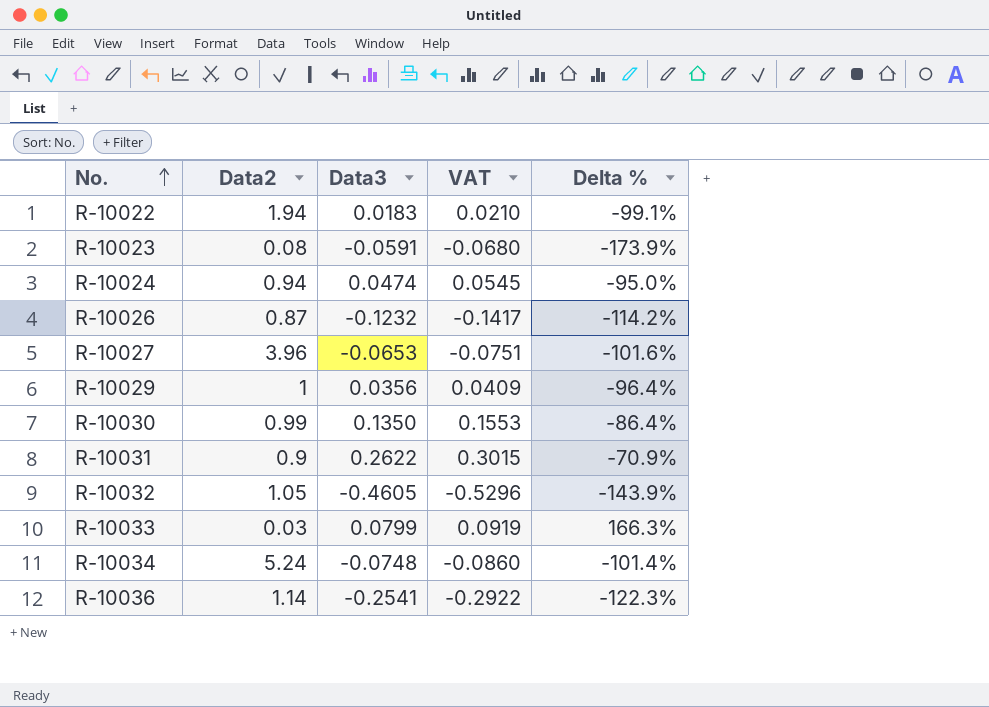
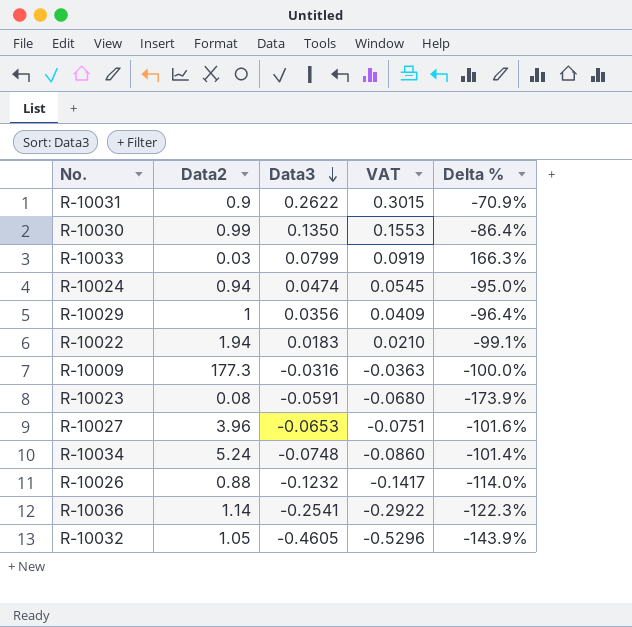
row order: No. ascending -> Data3 descending
row R-10009: none -> 177.3 | -0.0316 | -0.0363 | -100.0%
R-10026 | Data2: 0.87 -> 0.88
R-10026 | Delta %: -114.2% -> -114.0%

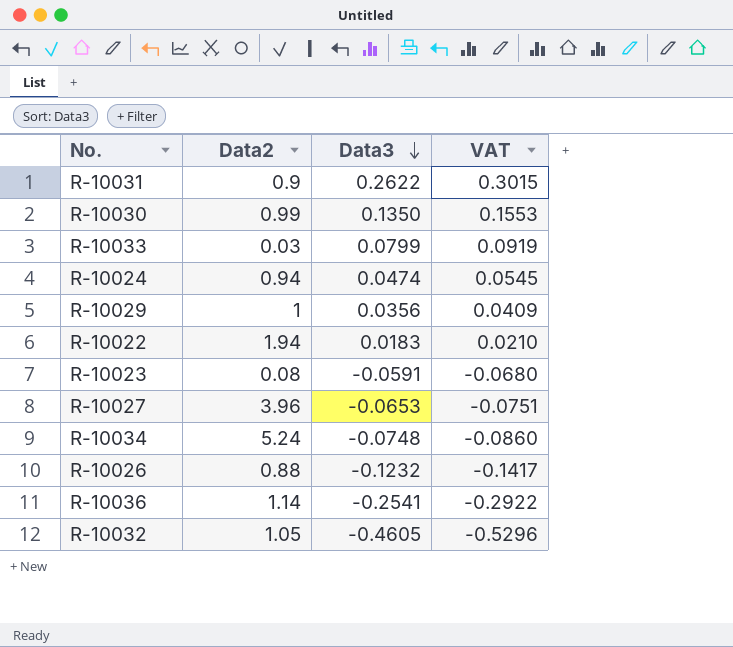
column Delta % | formula: ([Data3] - [Data2]) / [Data2] -> none
row R-10009: 177.3 | -0.0316 | -0.0363 | -100.0% -> none

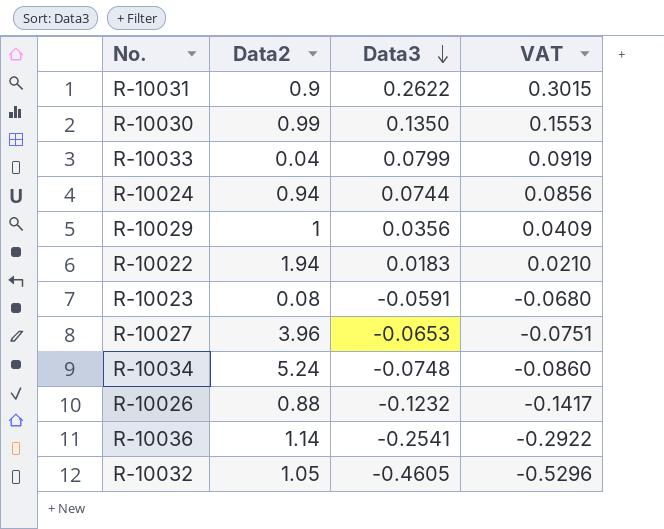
R-10033 | Data2: 0.03 -> 0.04
R-10024 | Data3: 0.0474 -> 0.0744
R-10024 | VAT: 0.0545 -> 0.0856

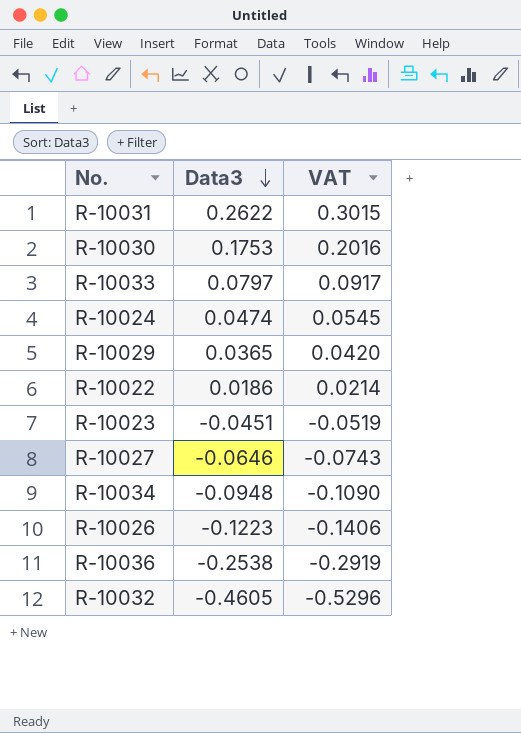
column Data2 | position: 2 -> none
R-10030 | Data3: 0.1350 -> 0.1753
R-10030 | VAT: 0.1553 -> 0.2016
R-10033 | Data3: 0.0799 -> 0.0797
R-10033 | VAT: 0.0919 -> 0.0917
R-10024 | Data3: 0.0744 -> 0.0474
R-10024 | VAT: 0.0856 -> 0.0545
R-10029 | Data3: 0.0356 -> 0.0365
R-10029 | VAT: 0.0409 -> 0.0420
R-10022 | Data3: 0.0183 -> 0.0186
R-10022 | VAT: 0.0210 -> 0.0214
R-10023 | Data3: -0.0591 -> -0.0451
R-10023 | VAT: -0.0680 -> -0.0519
R-10027 | Data3: -0.0653 -> -0.0646
R-10027 | VAT: -0.0751 -> -0.0743
R-10034 | Data3: -0.0748 -> -0.0948
R-10034 | VAT: -0.0860 -> -0.1090
R-10026 | Data3: -0.1232 -> -0.1223
R-10026 | VAT: -0.1417 -> -0.1406
R-10036 | Data3: -0.2541 -> -0.2538
R-10036 | VAT: -0.2922 -> -0.2919

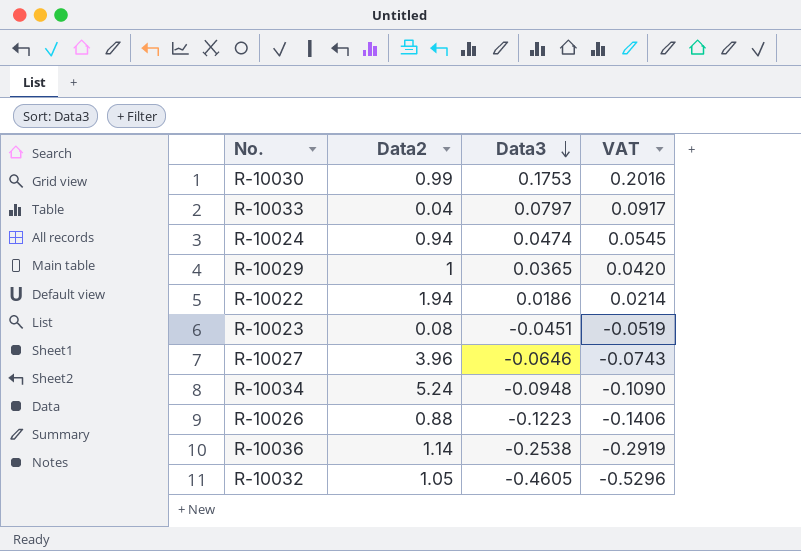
column Data2 | position: none -> 2
row R-10031: 0.2622 | 0.3015 -> none

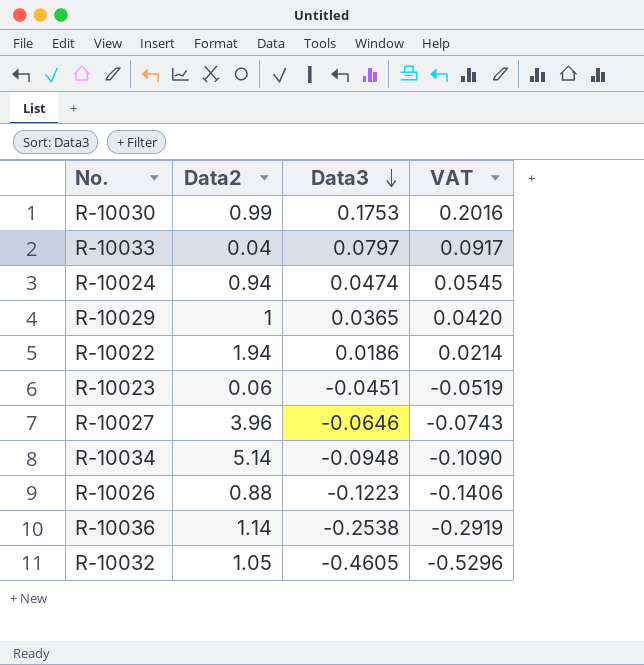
R-10023 | Data2: 0.08 -> 0.06
R-10034 | Data2: 5.24 -> 5.14

